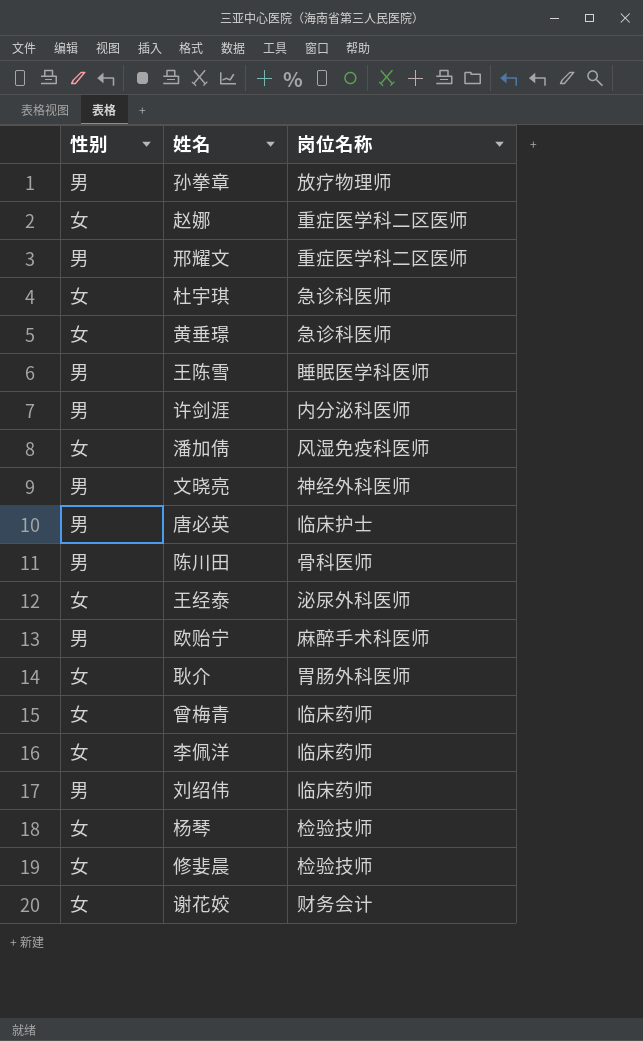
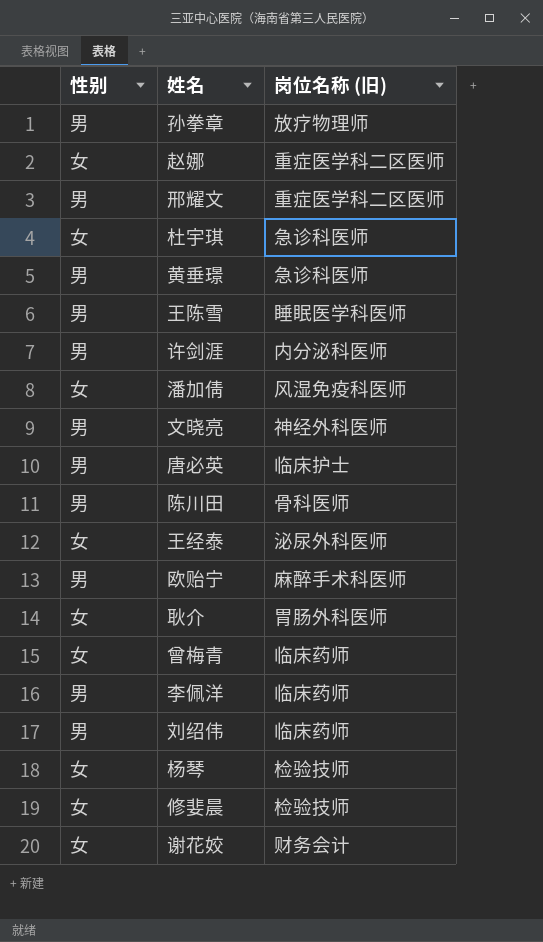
column name: 岗位名称 -> 岗位名称 (旧)
黄垂璟 | 性别: 女 -> 男
李佩洋 | 性别: 女 -> 男

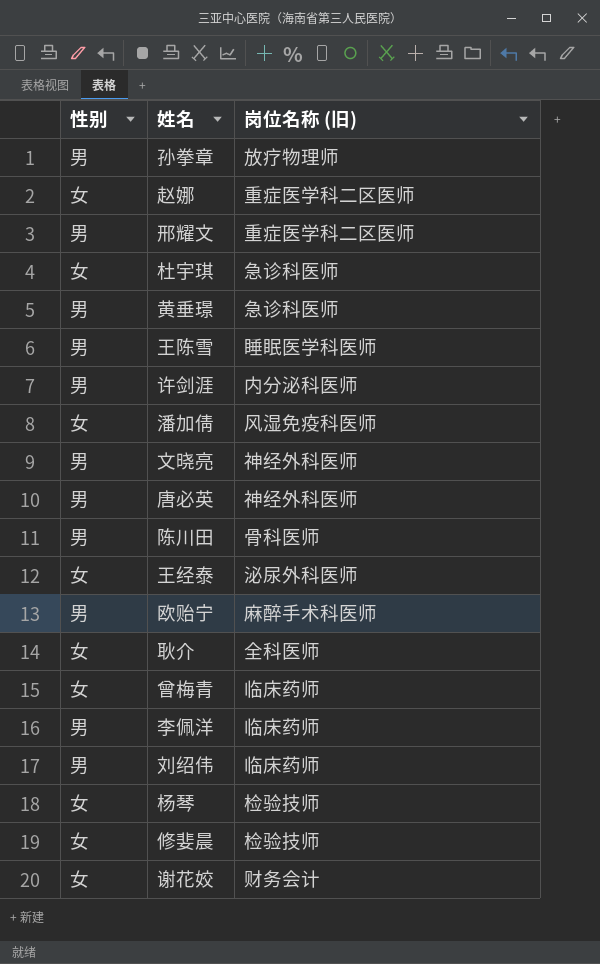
唐必英 | 岗位名称 (旧): 临床护士 -> 神经外科医师
耿介 | 岗位名称 (旧): 胃肠外科医师 -> 全科医师

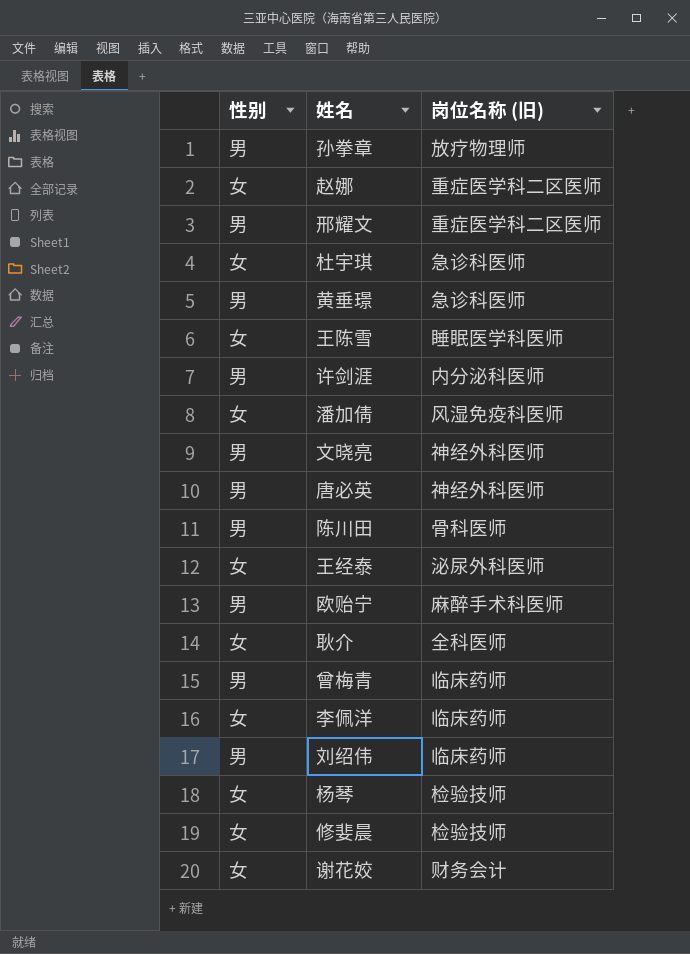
王陈雪 | 性别: 男 -> 女
曾梅青 | 性别: 女 -> 男
李佩洋 | 性别: 男 -> 女

